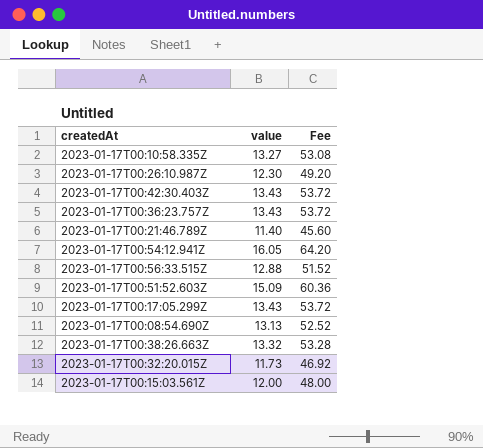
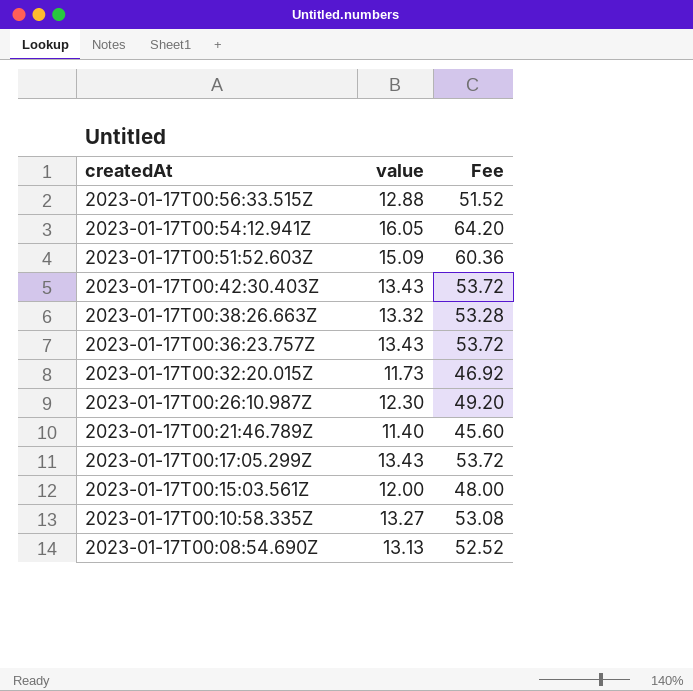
row order: none -> createdAt descending

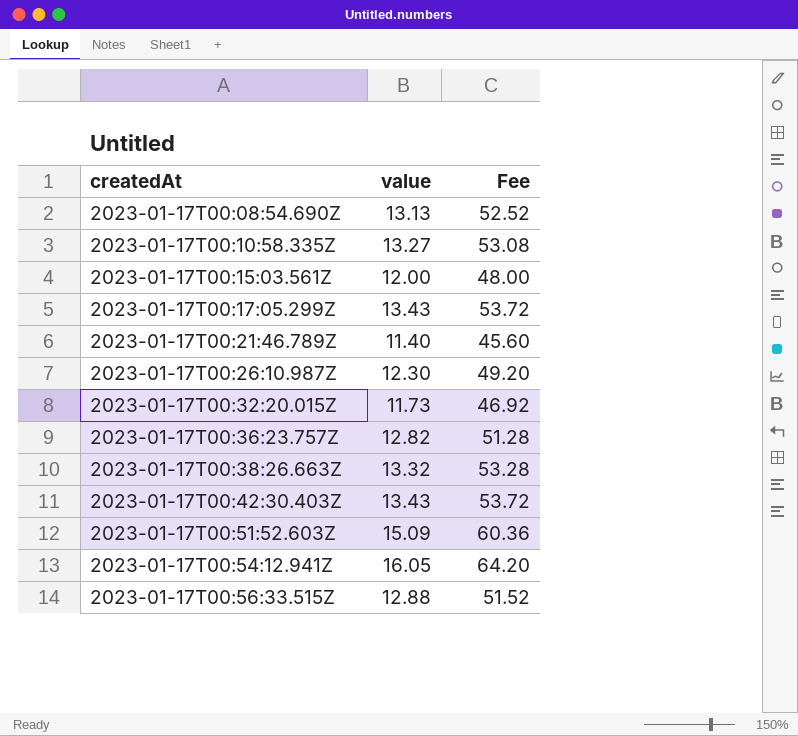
row order: createdAt descending -> createdAt ascending
2023-01-17T00:36:23.757Z | value: 13.43 -> 12.82
2023-01-17T00:36:23.757Z | Fee: 53.72 -> 51.28

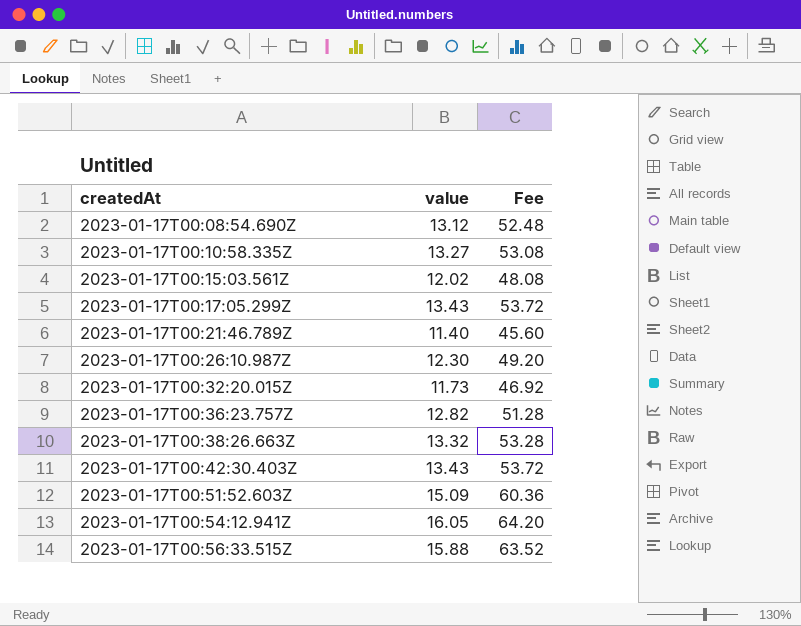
2023-01-17T00:08:54.690Z | value: 13.13 -> 13.12
2023-01-17T00:08:54.690Z | Fee: 52.52 -> 52.48
2023-01-17T00:15:03.561Z | value: 12.00 -> 12.02
2023-01-17T00:15:03.561Z | Fee: 48.00 -> 48.08
2023-01-17T00:56:33.515Z | value: 12.88 -> 15.88
2023-01-17T00:56:33.515Z | Fee: 51.52 -> 63.52

